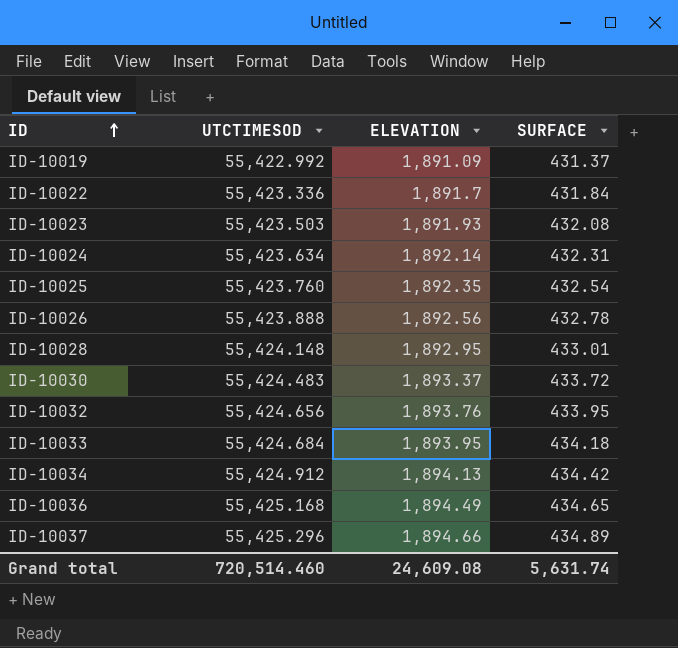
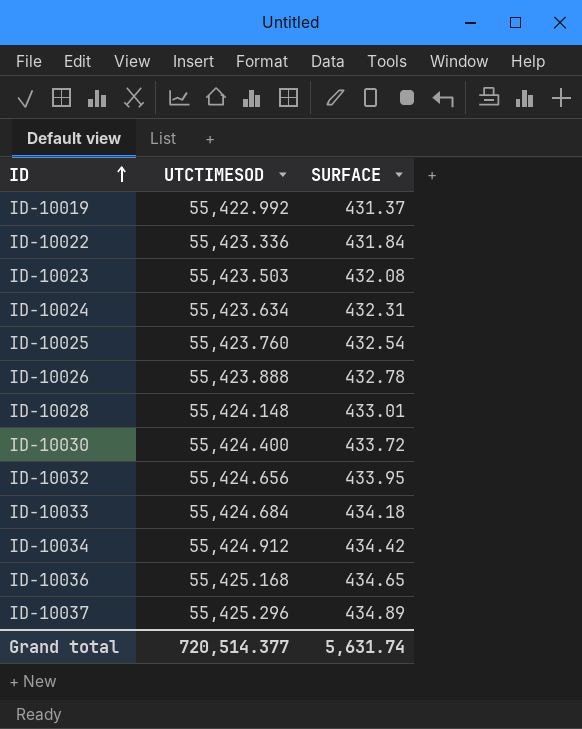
column ELEVATION | position: 3 -> none
ID-10030 | UTCTIMESOD: 55,424.483 -> 55,424.400
Grand total | UTCTIMESOD: 720,514.460 -> 720,514.377

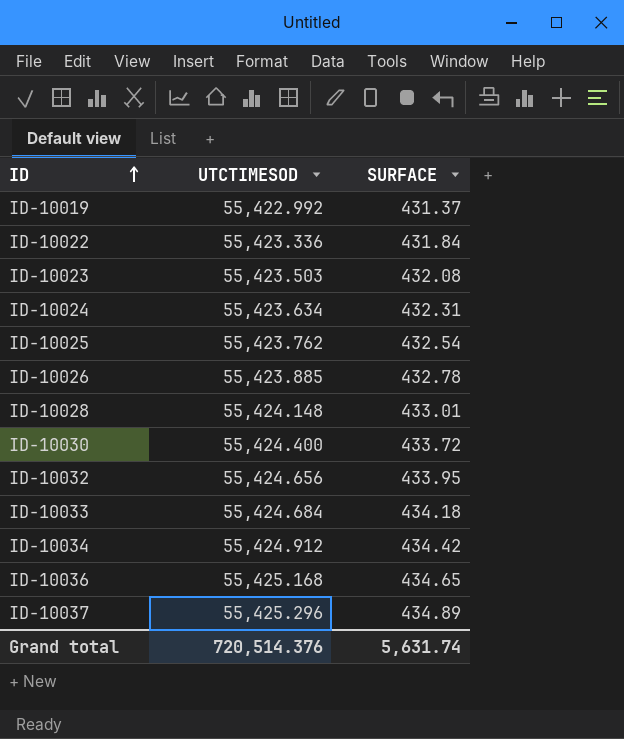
ID-10025 | UTCTIMESOD: 55,423.760 -> 55,423.762
ID-10026 | UTCTIMESOD: 55,423.888 -> 55,423.885
Grand total | UTCTIMESOD: 720,514.377 -> 720,514.376

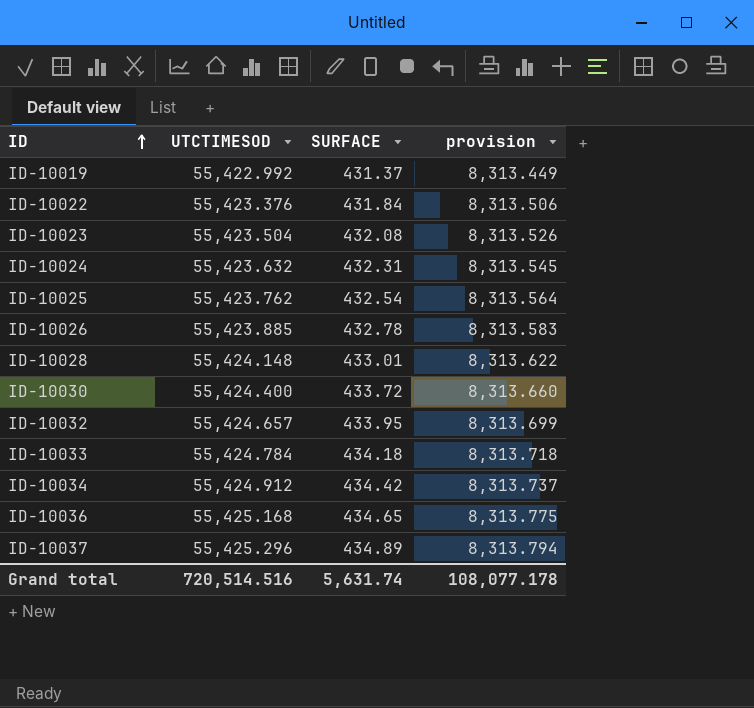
column provision | formula: none -> [UTCTIMESOD] * 0.15
ID-10022 | UTCTIMESOD: 55,423.336 -> 55,423.376
ID-10023 | UTCTIMESOD: 55,423.503 -> 55,423.504
ID-10024 | UTCTIMESOD: 55,423.634 -> 55,423.632
ID-10032 | UTCTIMESOD: 55,424.656 -> 55,424.657
ID-10033 | UTCTIMESOD: 55,424.684 -> 55,424.784
Grand total | UTCTIMESOD: 720,514.376 -> 720,514.516

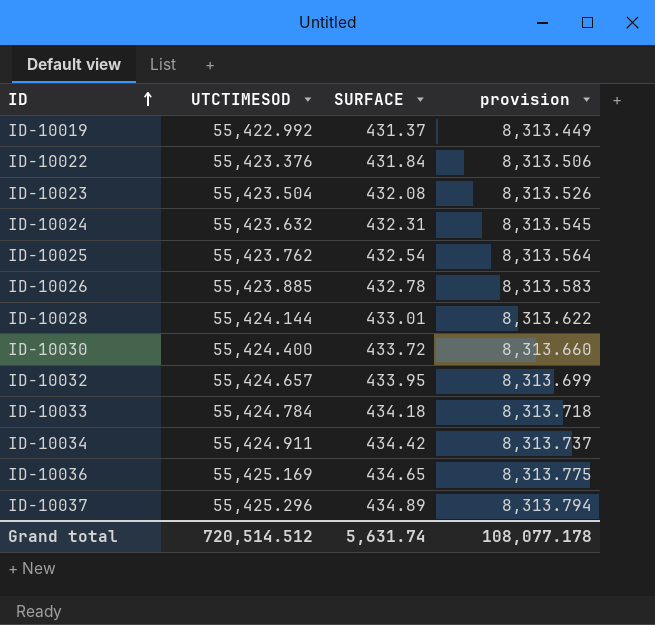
ID-10028 | UTCTIMESOD: 55,424.148 -> 55,424.144
ID-10034 | UTCTIMESOD: 55,424.912 -> 55,424.911
ID-10036 | UTCTIMESOD: 55,425.168 -> 55,425.169
Grand total | UTCTIMESOD: 720,514.516 -> 720,514.512

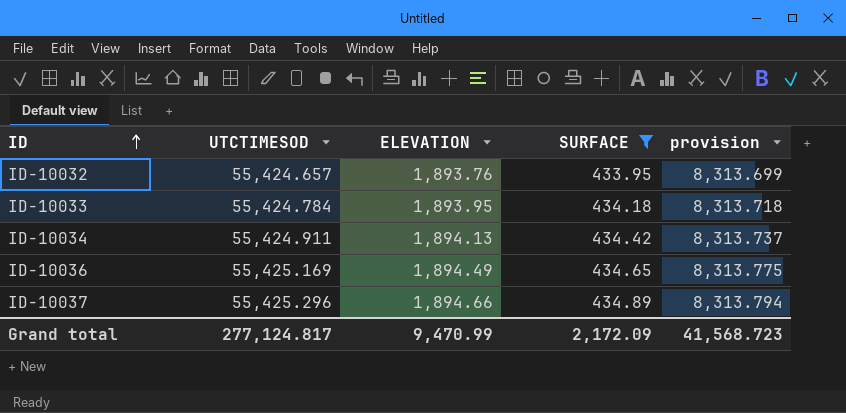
filter: none -> SURFACE >= 433.95
column ELEVATION | position: none -> 3
Grand total | UTCTIMESOD: 720,514.512 -> 277,124.817
Grand total | SURFACE: 5,631.74 -> 2,172.09
Grand total | provision: 108,077.178 -> 41,568.723

